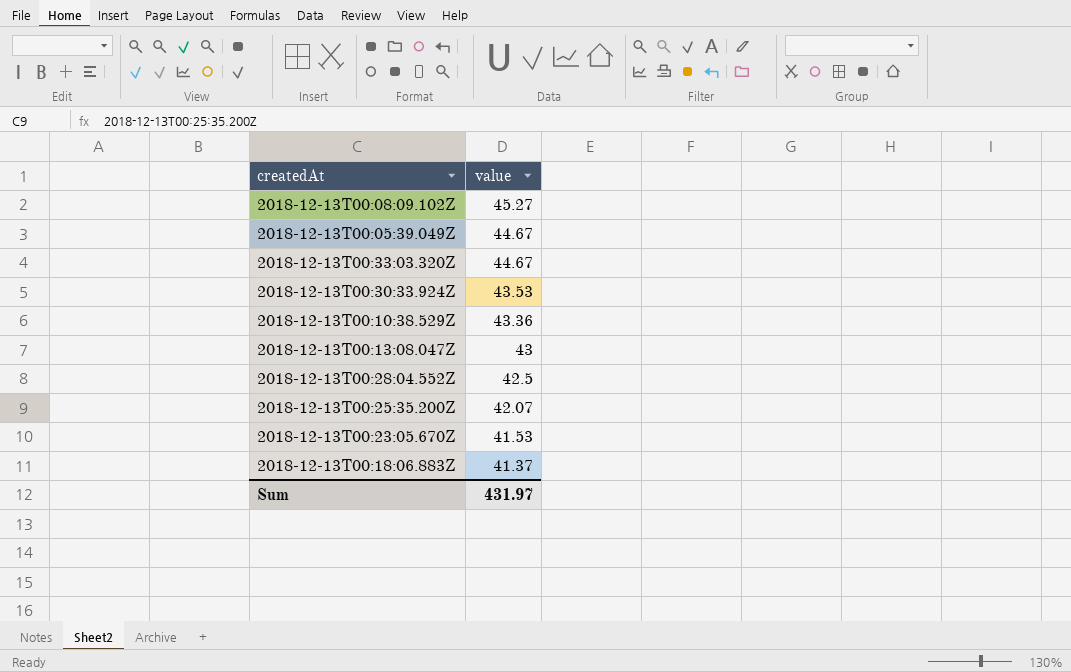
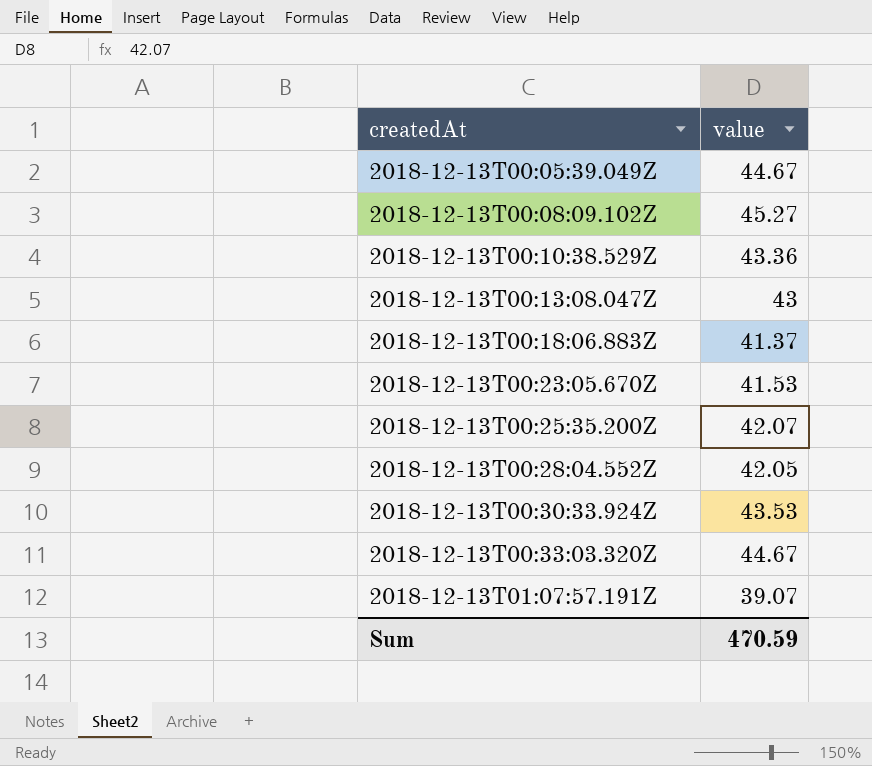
row order: value descending -> createdAt ascending
2018-12-13T00:28:04.552Z | value: 42.5 -> 42.05
row 2018-12-13T01:07:57.191Z: none -> 39.07
Sum | value: 431.97 -> 470.59

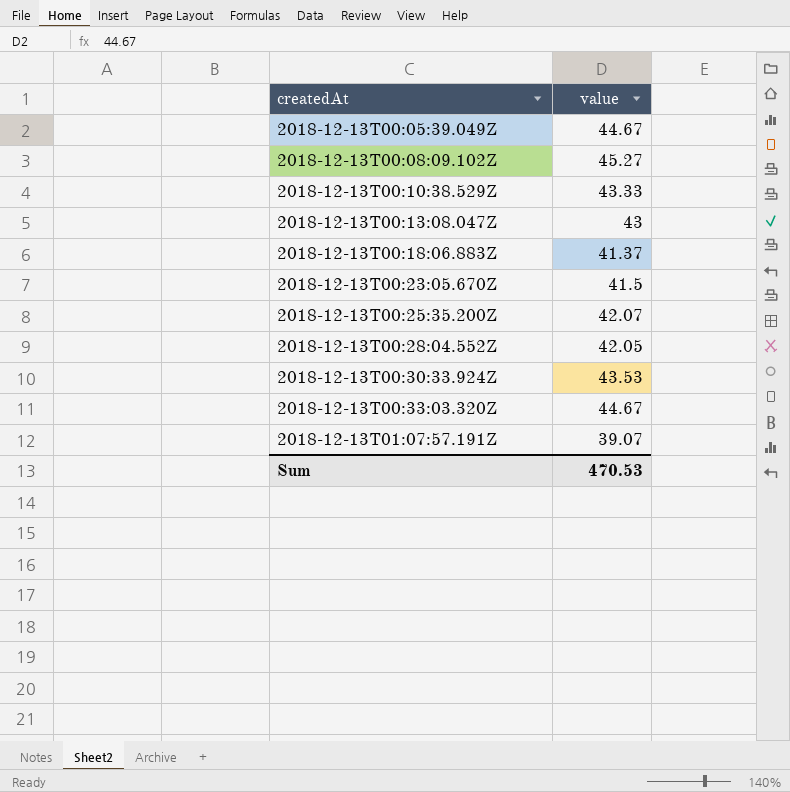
2018-12-13T00:10:38.529Z | value: 43.36 -> 43.33
2018-12-13T00:23:05.670Z | value: 41.53 -> 41.5
Sum | value: 470.59 -> 470.53

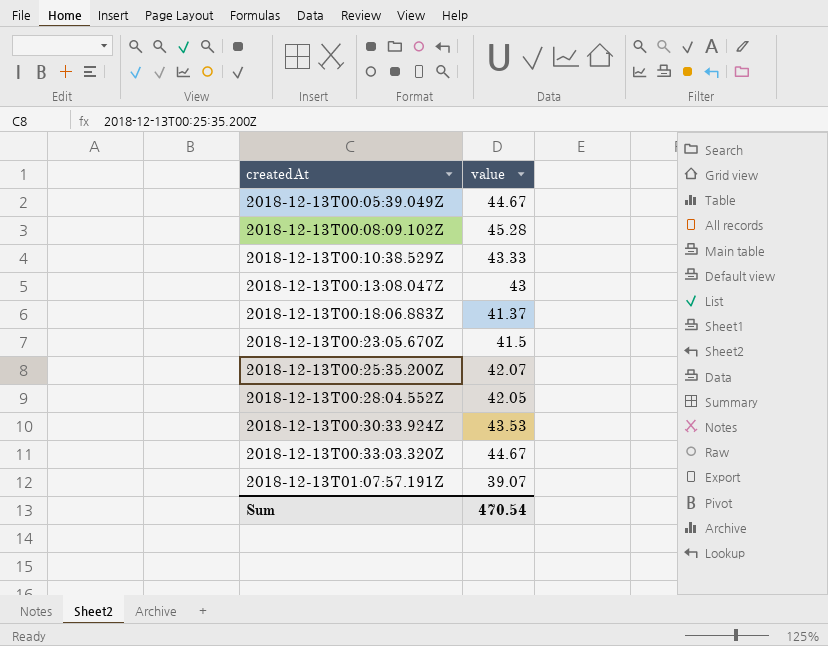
2018-12-13T00:08:09.102Z | value: 45.27 -> 45.28
Sum | value: 470.53 -> 470.54

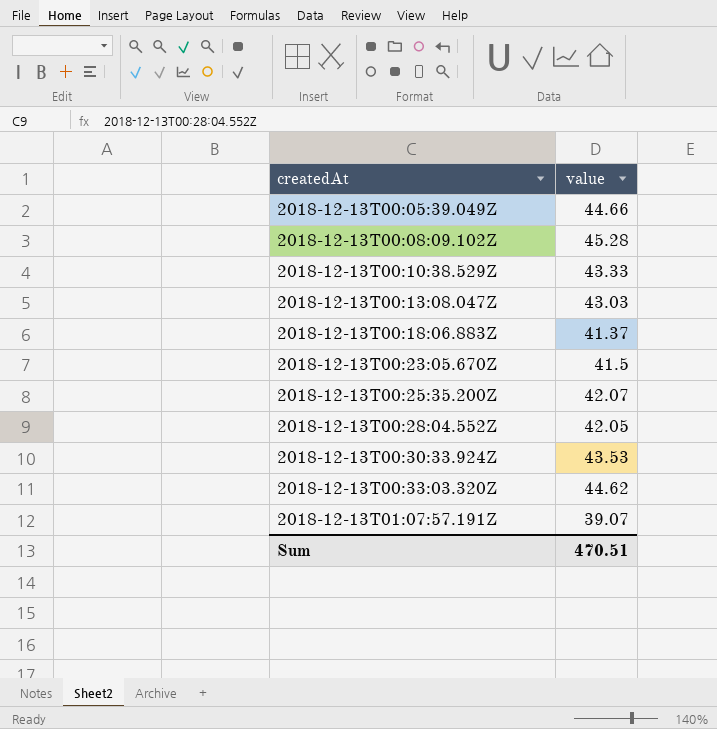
2018-12-13T00:05:39.049Z | value: 44.67 -> 44.66
2018-12-13T00:13:08.047Z | value: 43 -> 43.03
2018-12-13T00:33:03.320Z | value: 44.67 -> 44.62
Sum | value: 470.54 -> 470.51

